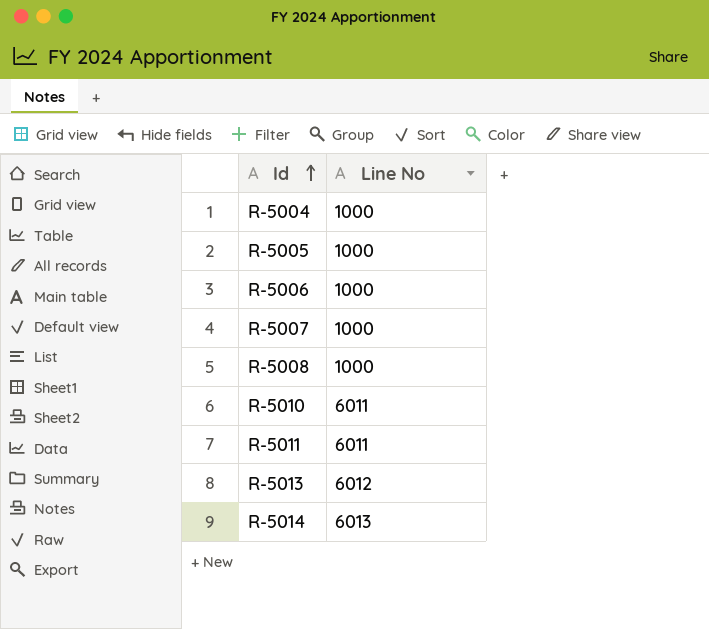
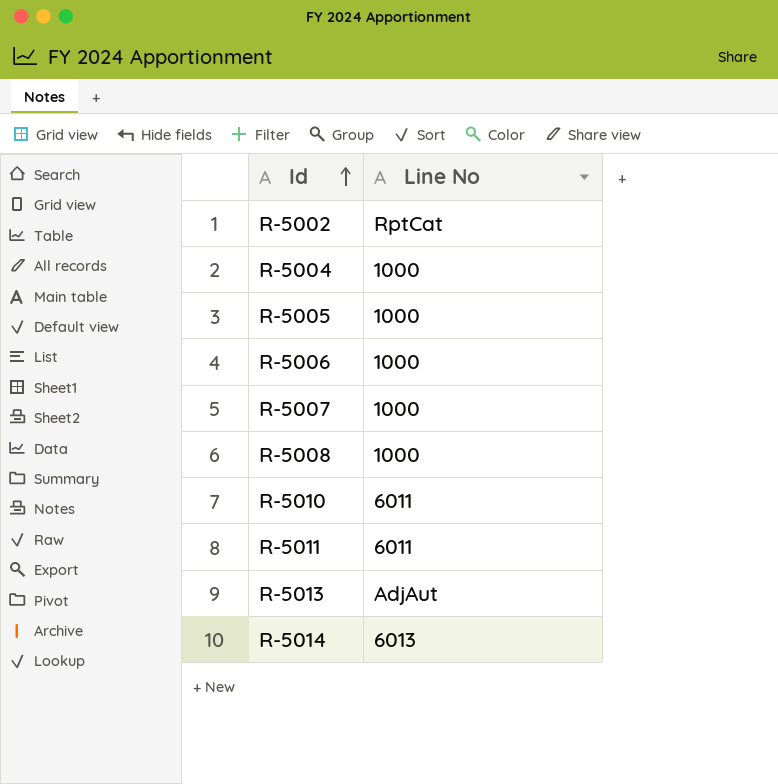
row R-5002: none -> RptCat
R-5013 | Line No: 6012 -> AdjAut

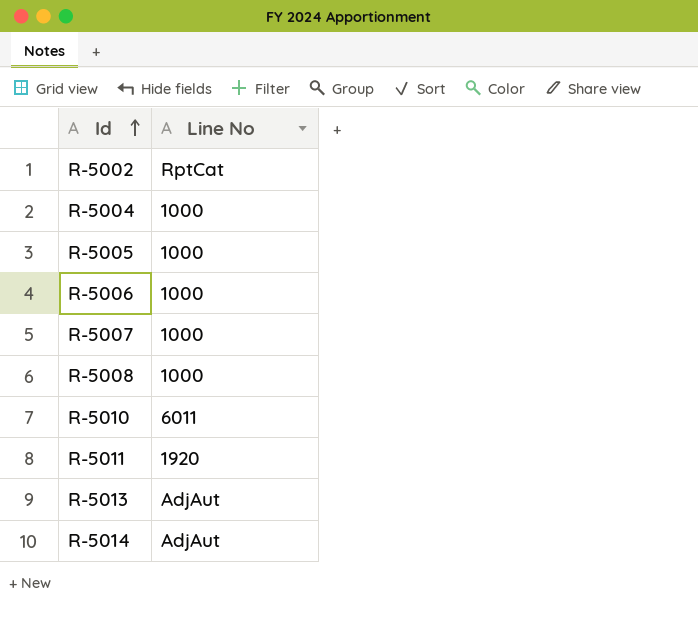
R-5011 | Line No: 6011 -> 1920
R-5014 | Line No: 6013 -> AdjAut

